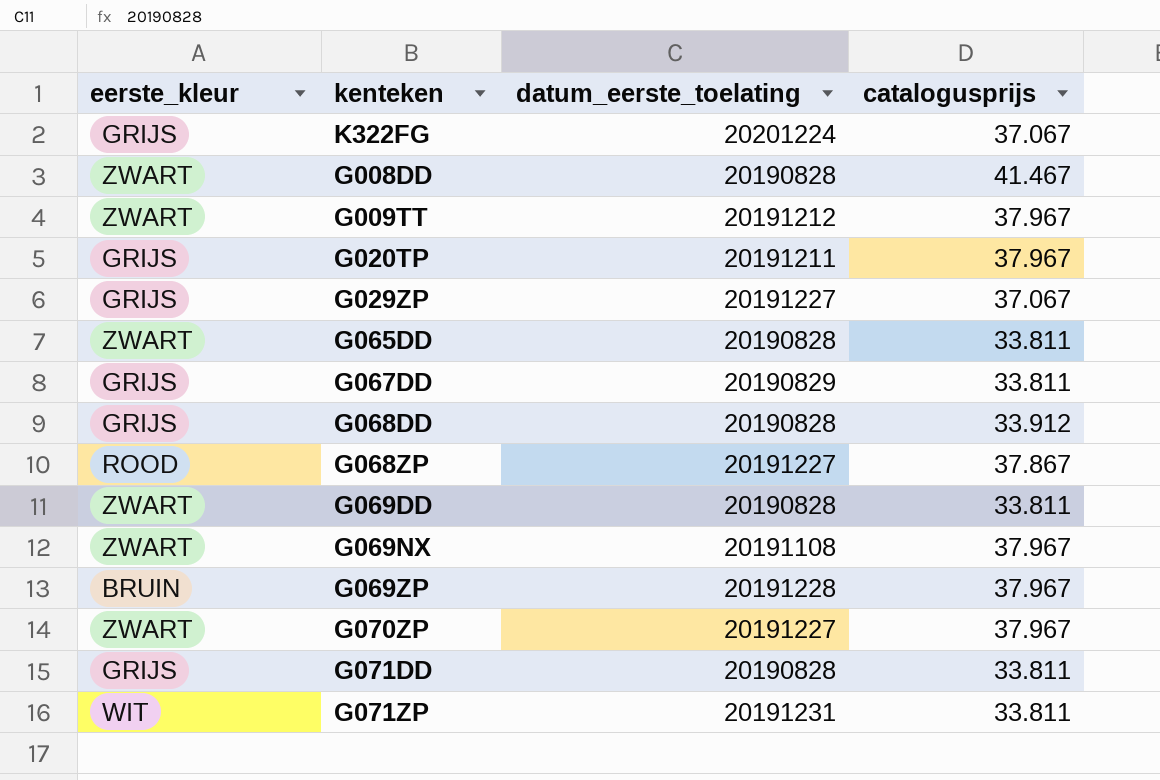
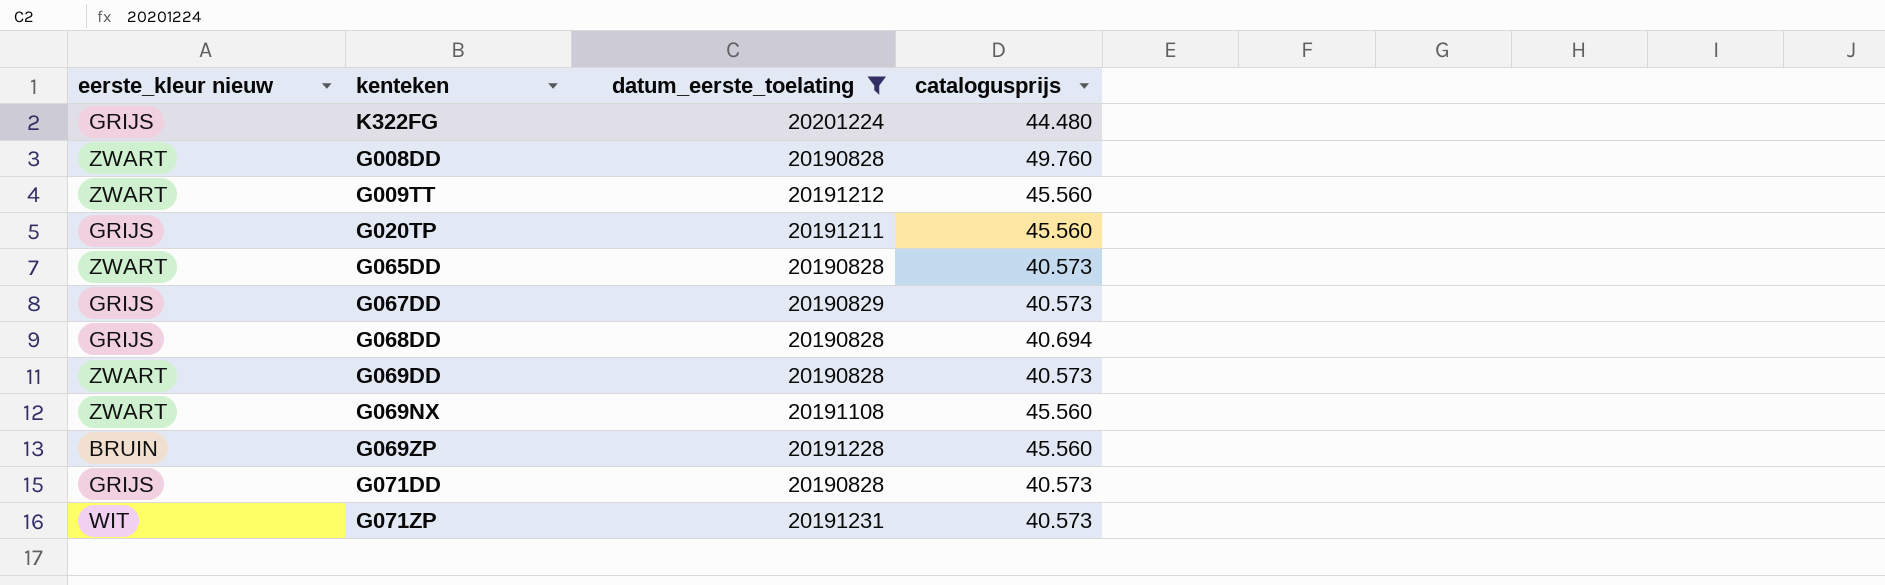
filter: none -> datum_eerste_toelating != 20191227
column name: eerste_kleur -> eerste_kleur nieuw
K322FG | catalogusprijs: 37.067 -> 44.480
G008DD | catalogusprijs: 41.467 -> 49.760
G009TT | catalogusprijs: 37.967 -> 45.560
G020TP | catalogusprijs: 37.967 -> 45.560
G065DD | catalogusprijs: 33.811 -> 40.573
G067DD | catalogusprijs: 33.811 -> 40.573
G068DD | catalogusprijs: 33.912 -> 40.694
G069DD | catalogusprijs: 33.811 -> 40.573
G069NX | catalogusprijs: 37.967 -> 45.560
G069ZP | catalogusprijs: 37.967 -> 45.560
G071DD | catalogusprijs: 33.811 -> 40.573
G071ZP | catalogusprijs: 33.811 -> 40.573

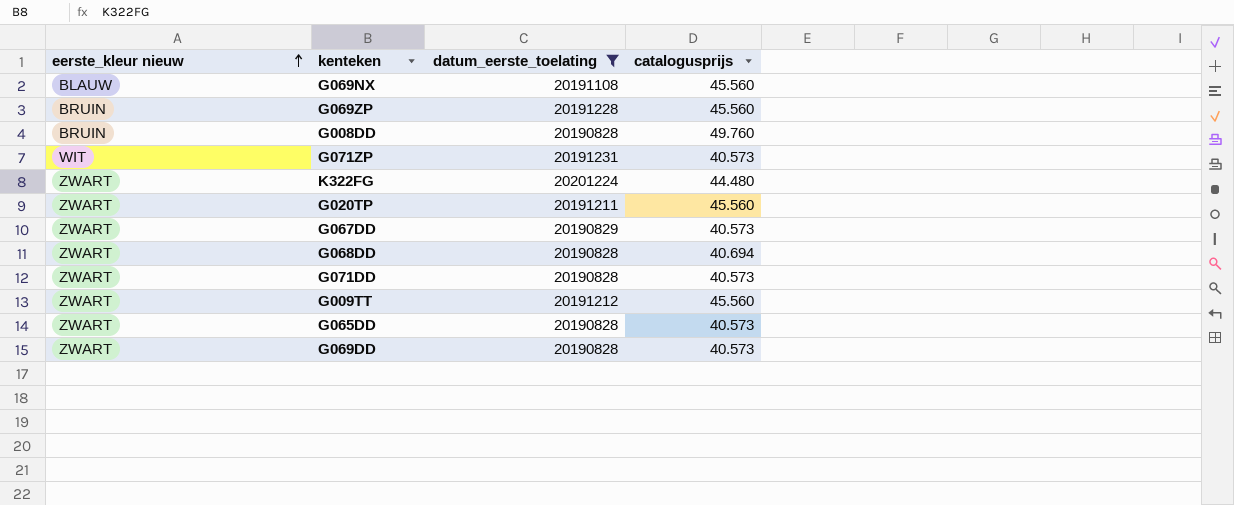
row order: none -> eerste_kleur nieuw ascending
G069NX | eerste_kleur nieuw: ZWART -> BLAUW
G008DD | eerste_kleur nieuw: ZWART -> BRUIN
K322FG | eerste_kleur nieuw: GRIJS -> ZWART
G020TP | eerste_kleur nieuw: GRIJS -> ZWART
G067DD | eerste_kleur nieuw: GRIJS -> ZWART
G068DD | eerste_kleur nieuw: GRIJS -> ZWART
G071DD | eerste_kleur nieuw: GRIJS -> ZWART

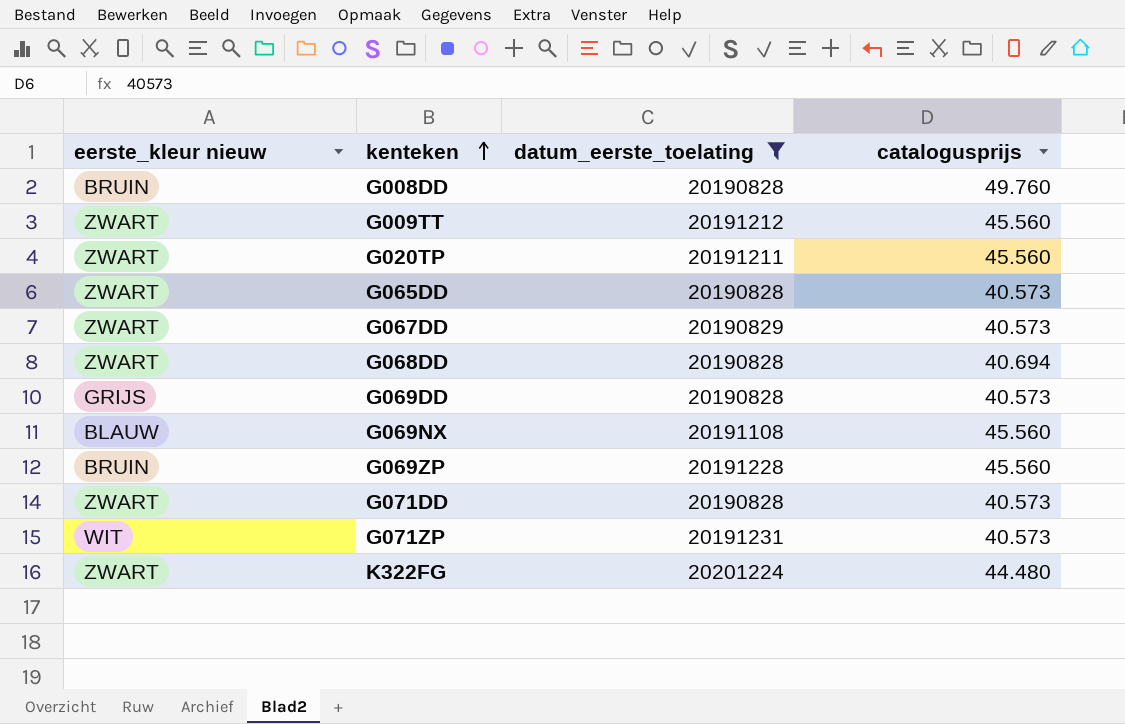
row order: eerste_kleur nieuw ascending -> kenteken ascending
G069DD | eerste_kleur nieuw: ZWART -> GRIJS

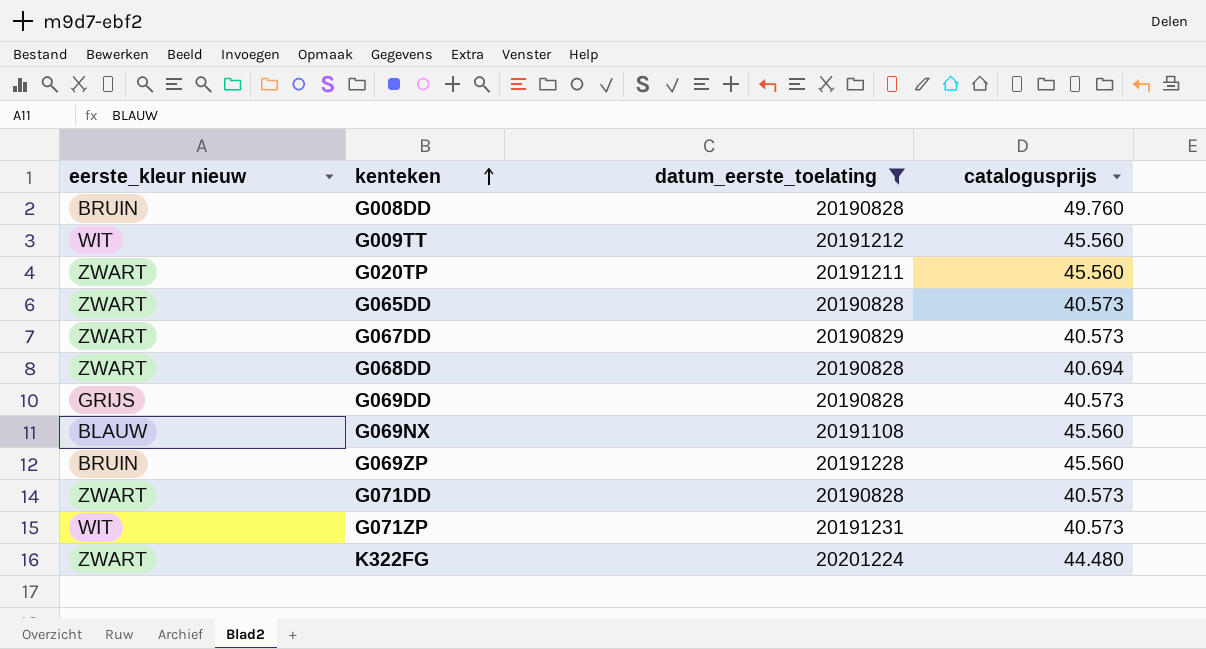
G009TT | eerste_kleur nieuw: ZWART -> WIT

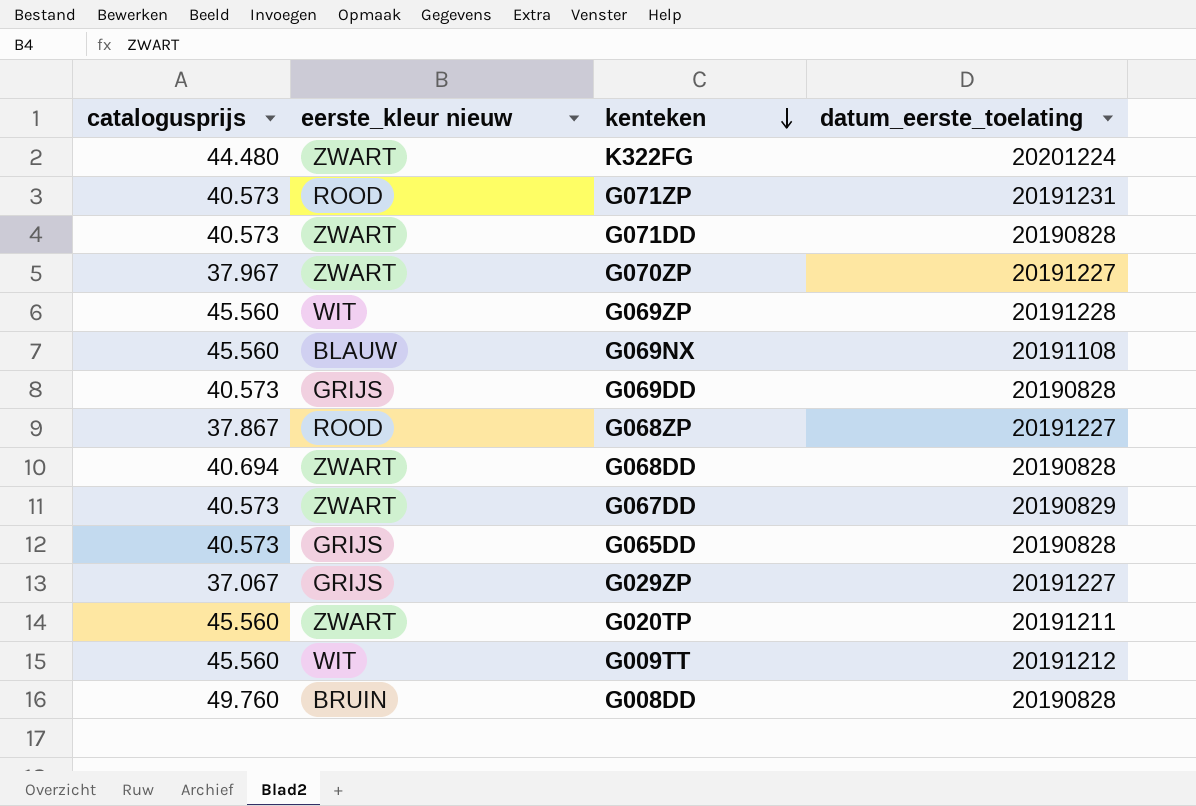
filter: datum_eerste_toelating != 20191227 -> none
row order: kenteken ascending -> kenteken descending
column catalogusprijs | position: 4 -> 1
G071ZP | eerste_kleur nieuw: WIT -> ROOD
G069ZP | eerste_kleur nieuw: BRUIN -> WIT
G065DD | eerste_kleur nieuw: ZWART -> GRIJS

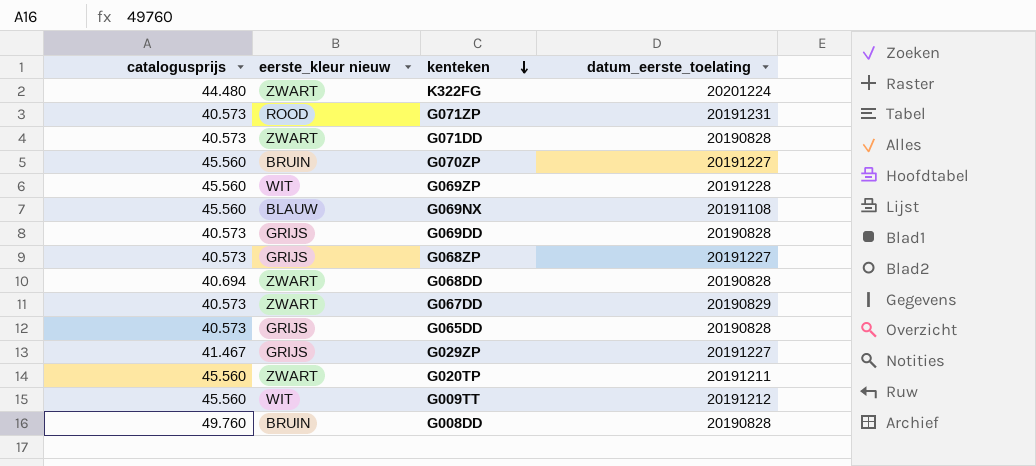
G070ZP | catalogusprijs: 37.967 -> 45.560
G070ZP | eerste_kleur nieuw: ZWART -> BRUIN
G068ZP | catalogusprijs: 37.867 -> 40.573
G068ZP | eerste_kleur nieuw: ROOD -> GRIJS
G029ZP | catalogusprijs: 37.067 -> 41.467

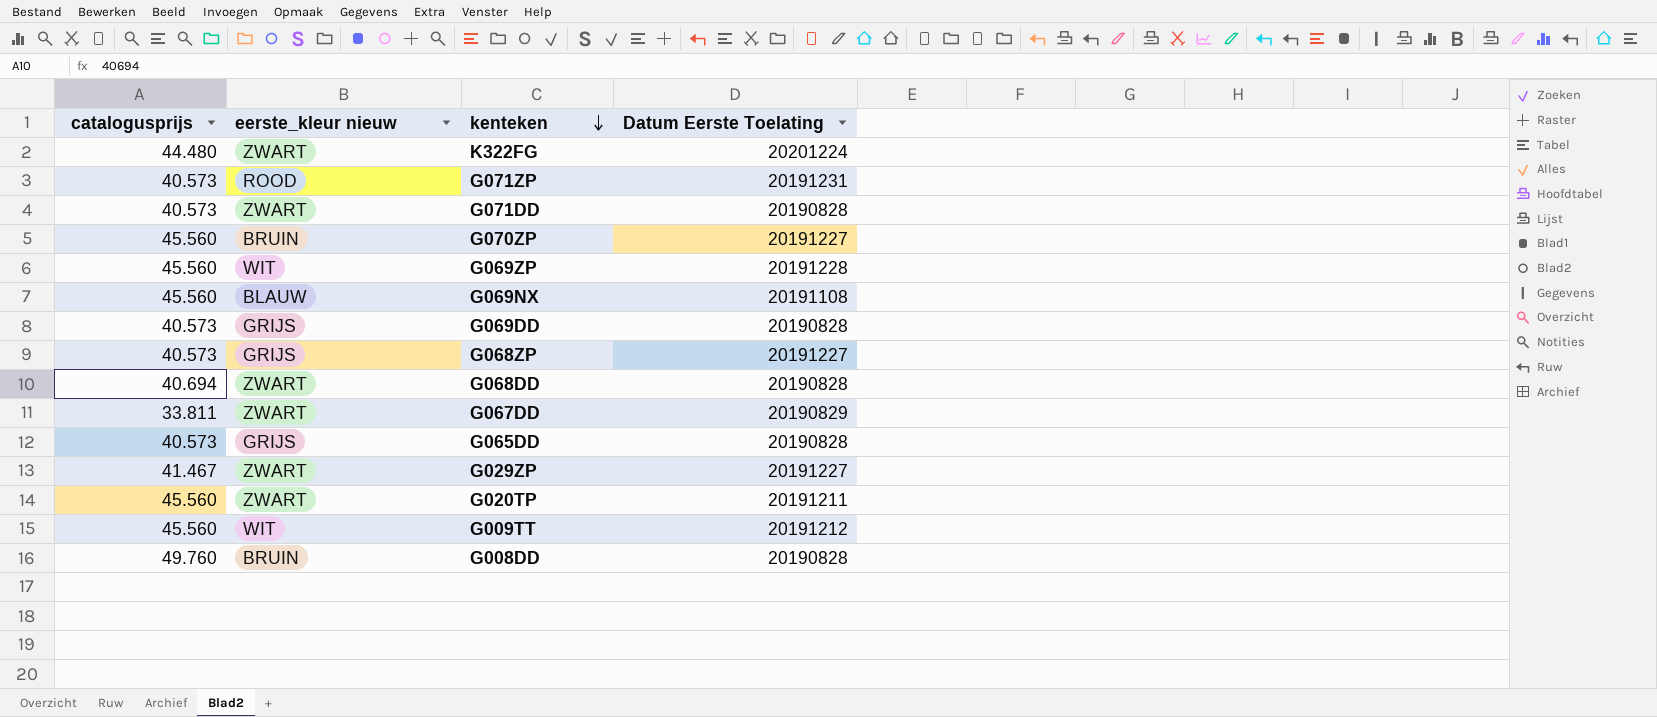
column name: datum_eerste_toelating -> Datum Eerste Toelating
G067DD | catalogusprijs: 40.573 -> 33.811
G029ZP | eerste_kleur nieuw: GRIJS -> ZWART

